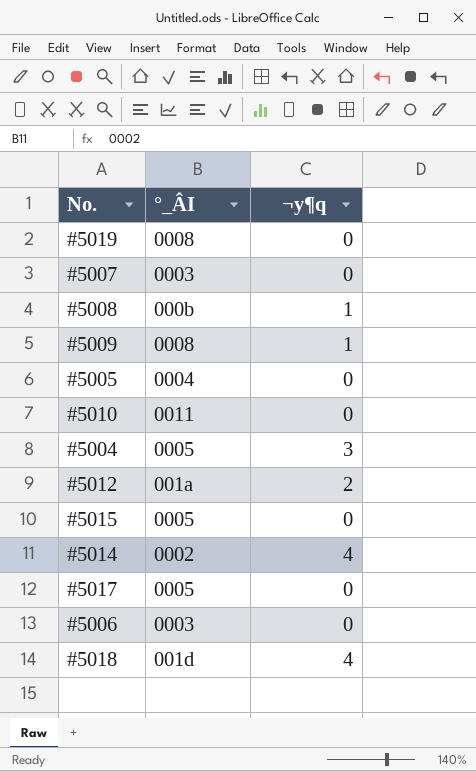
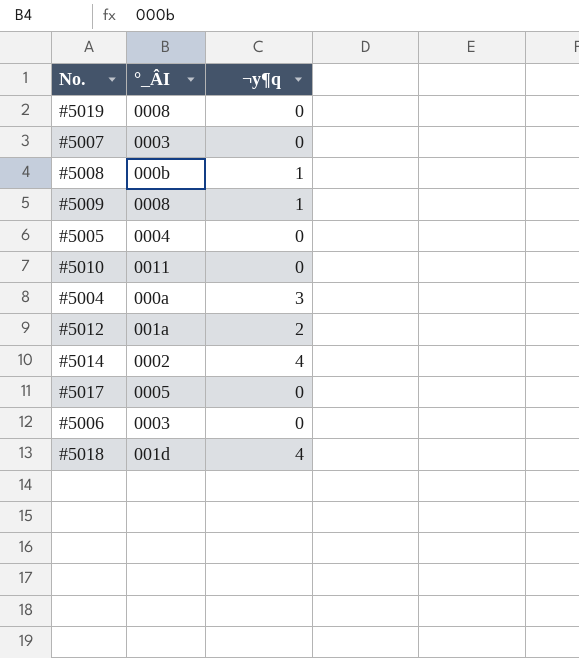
row #5015: 0005 | 0 -> none
#5004 | °_ÂI: 0005 -> 000a

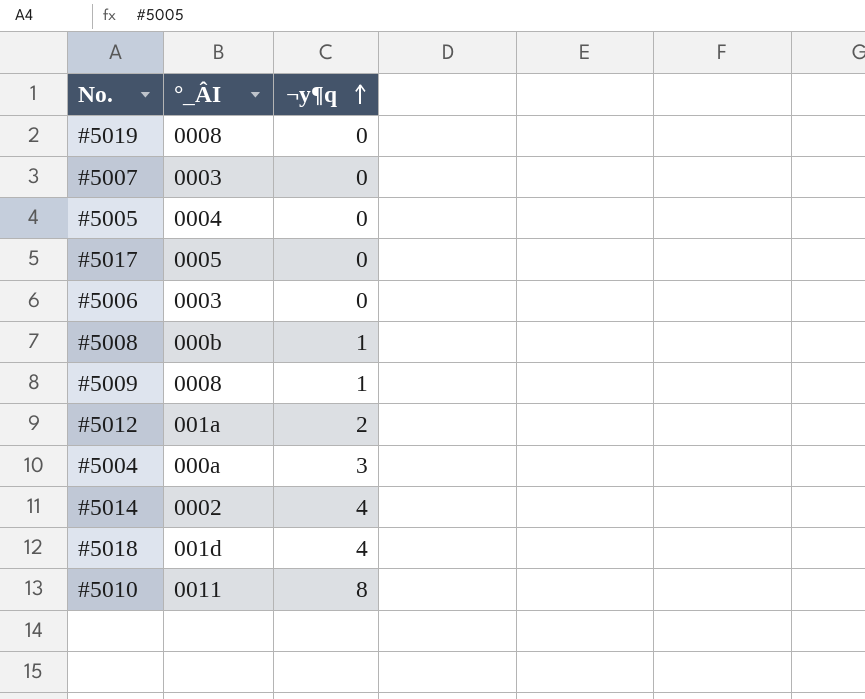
row order: none -> ¬y¶q ascending
#5010 | ¬y¶q: 0 -> 8

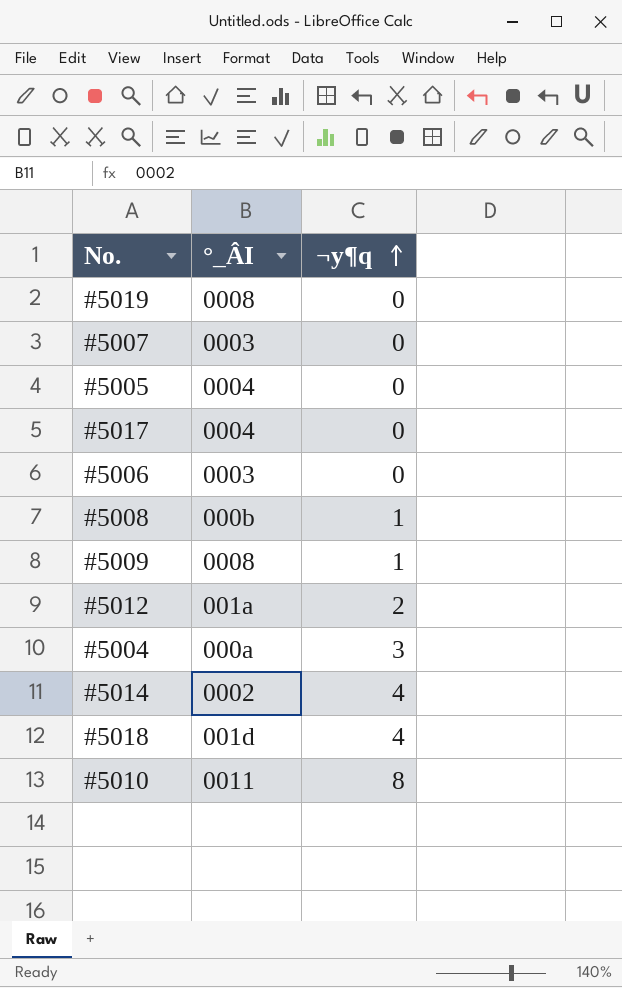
#5017 | °_ÂI: 0005 -> 0004

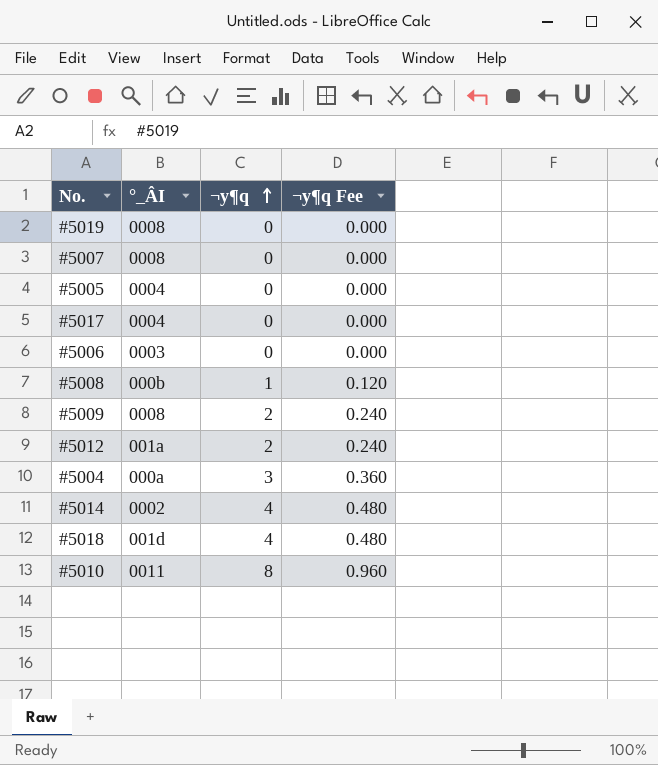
column ¬y¶q Fee | formula: none -> [¬y¶q] * 0.12
#5007 | °_ÂI: 0003 -> 0008
#5009 | ¬y¶q: 1 -> 2

